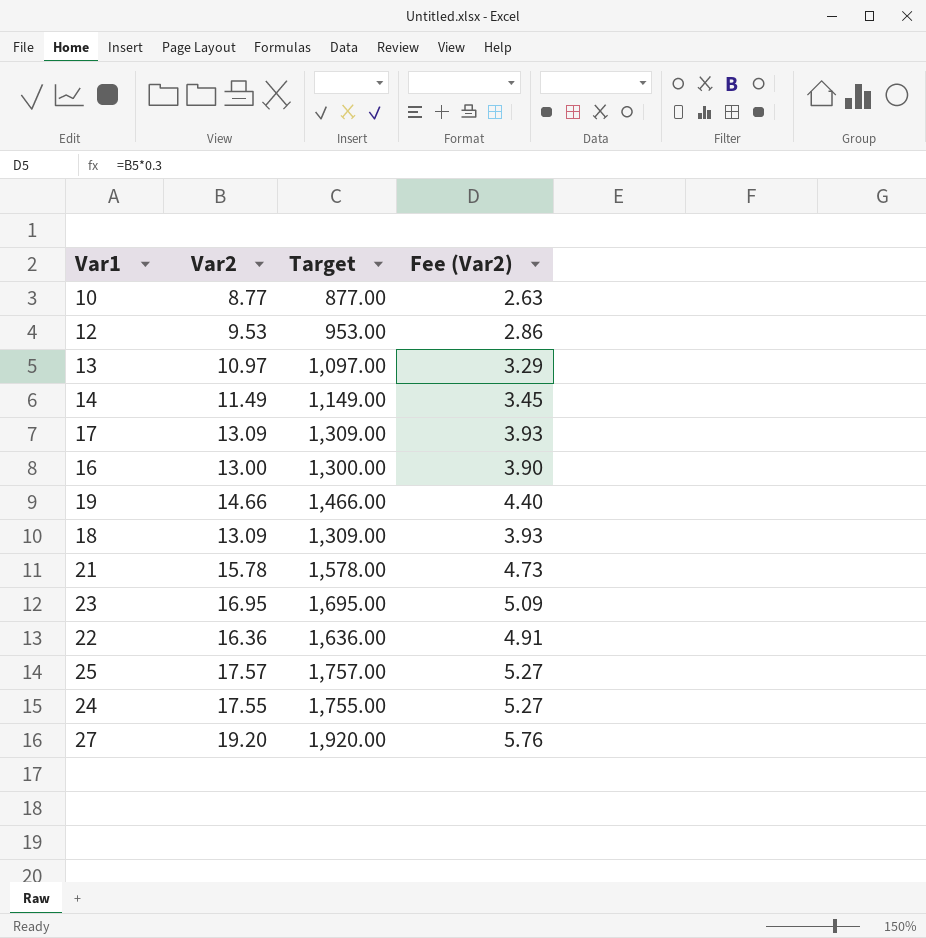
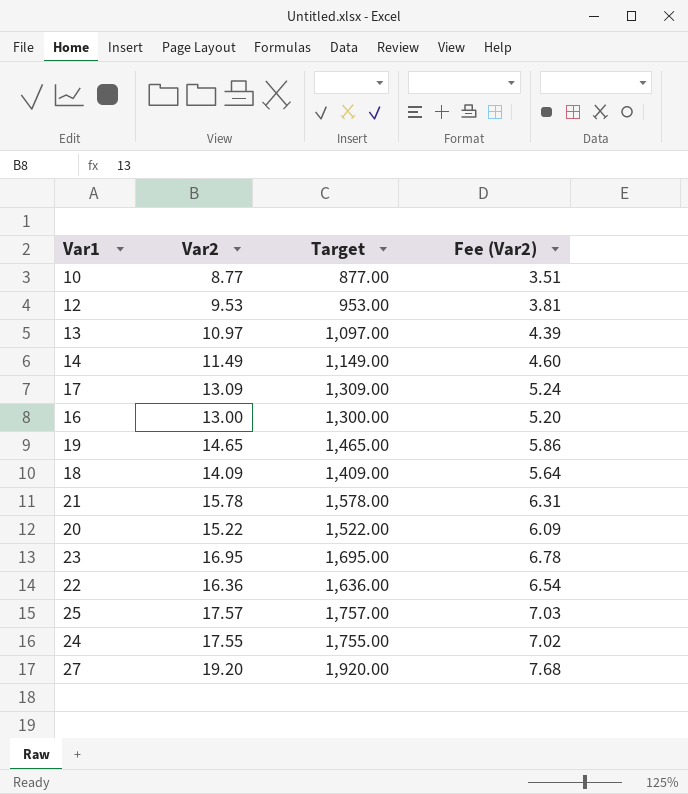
column Fee (Var2) | formula: [Var2] * 0.3 -> [Var2] * 0.4
19 | Var2: 14.66 -> 14.65
19 | Target: 1,466.00 -> 1,465.00
18 | Var2: 13.09 -> 14.09
18 | Target: 1,309.00 -> 1,409.00
row 20: none -> 15.22 | 1,522.00 | 6.09

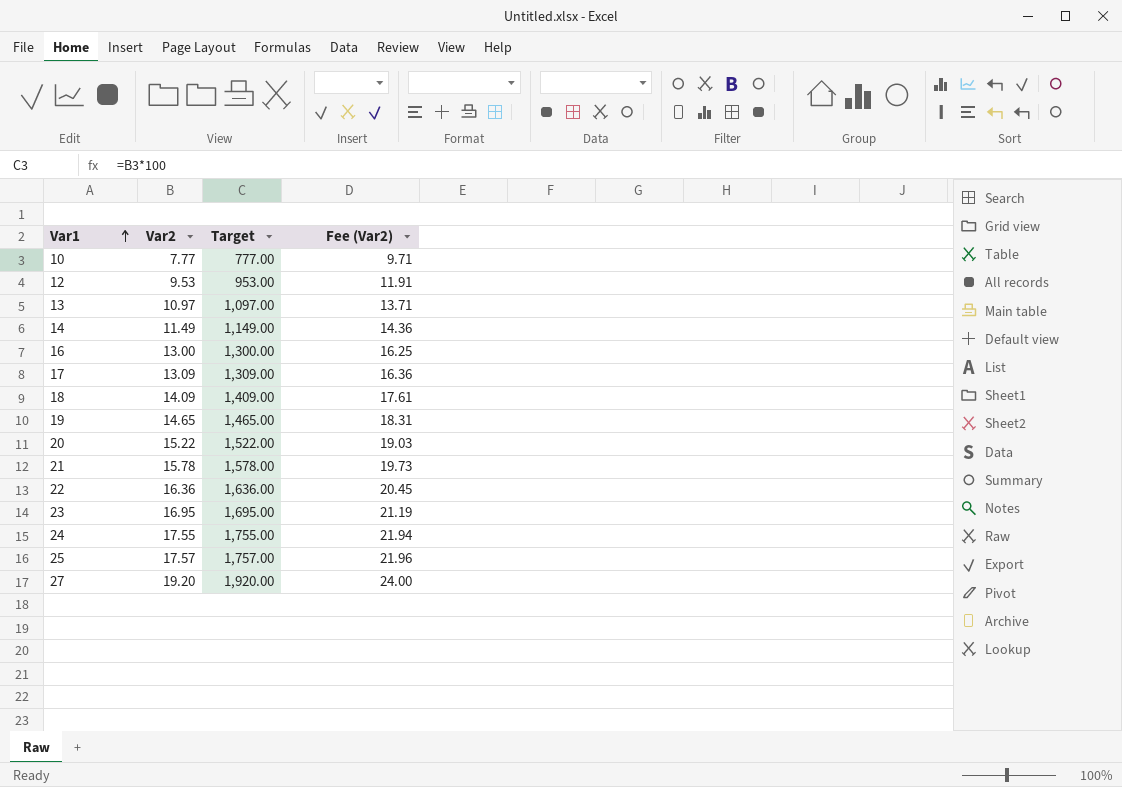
row order: none -> Var1 ascending
column Fee (Var2) | formula: [Var2] * 0.4 -> [Var2] * 1.25
10 | Var2: 8.77 -> 7.77
10 | Target: 877.00 -> 777.00

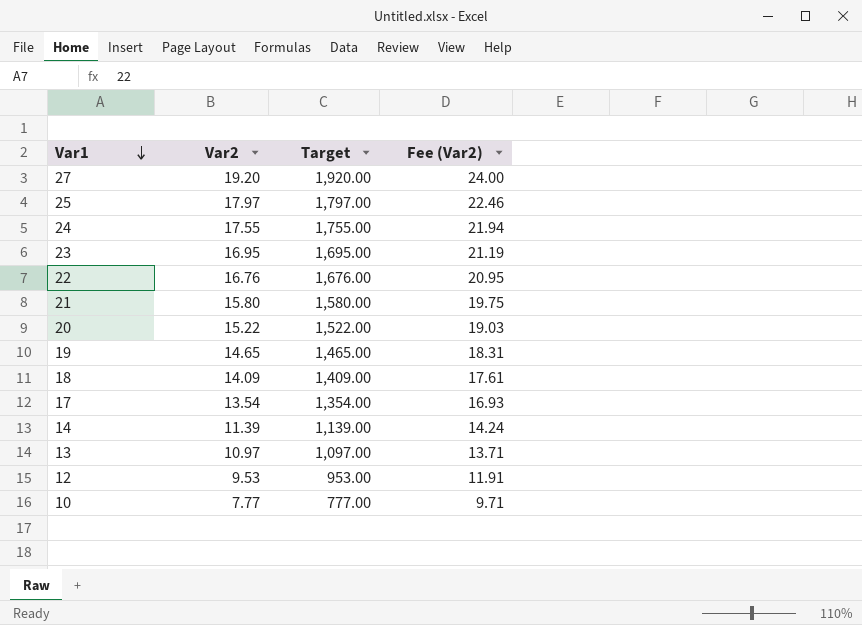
row order: Var1 ascending -> Var1 descending
row 16: 13.00 | 1,300.00 | 16.25 -> none
25 | Var2: 17.57 -> 17.97
25 | Target: 1,757.00 -> 1,797.00
25 | Fee (Var2): 21.96 -> 22.46
22 | Var2: 16.36 -> 16.76
22 | Target: 1,636.00 -> 1,676.00
22 | Fee (Var2): 20.45 -> 20.95
21 | Var2: 15.78 -> 15.80
21 | Target: 1,578.00 -> 1,580.00
21 | Fee (Var2): 19.73 -> 19.75
17 | Var2: 13.09 -> 13.54
17 | Target: 1,309.00 -> 1,354.00
17 | Fee (Var2): 16.36 -> 16.93
14 | Var2: 11.49 -> 11.39
14 | Target: 1,149.00 -> 1,139.00
14 | Fee (Var2): 14.36 -> 14.24

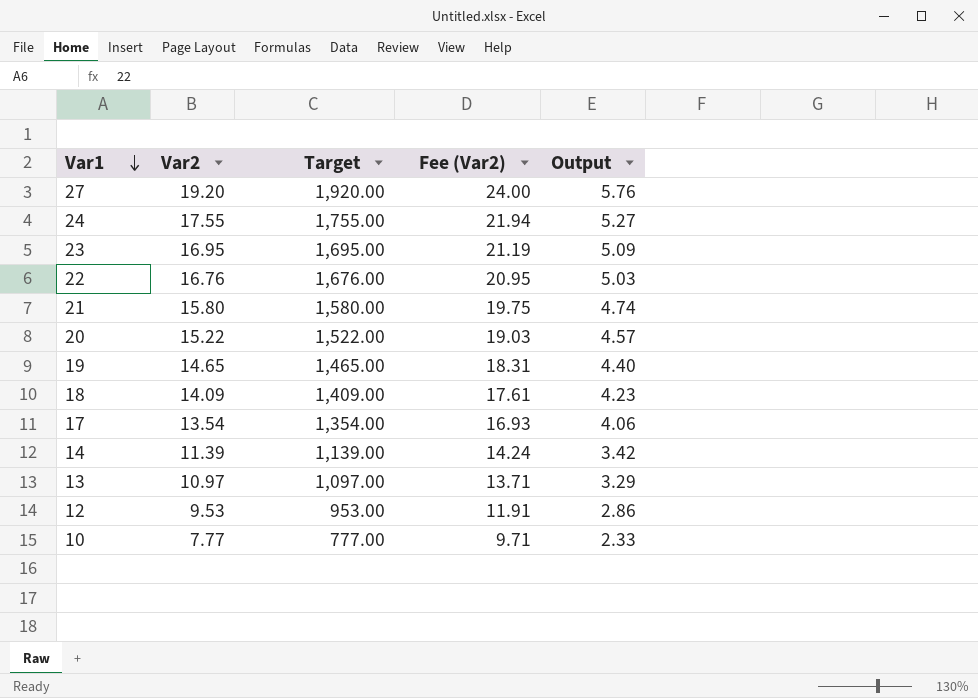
column Output | formula: none -> [Var2] * 0.3
row 25: 17.97 | 1,797.00 | 22.46 -> none

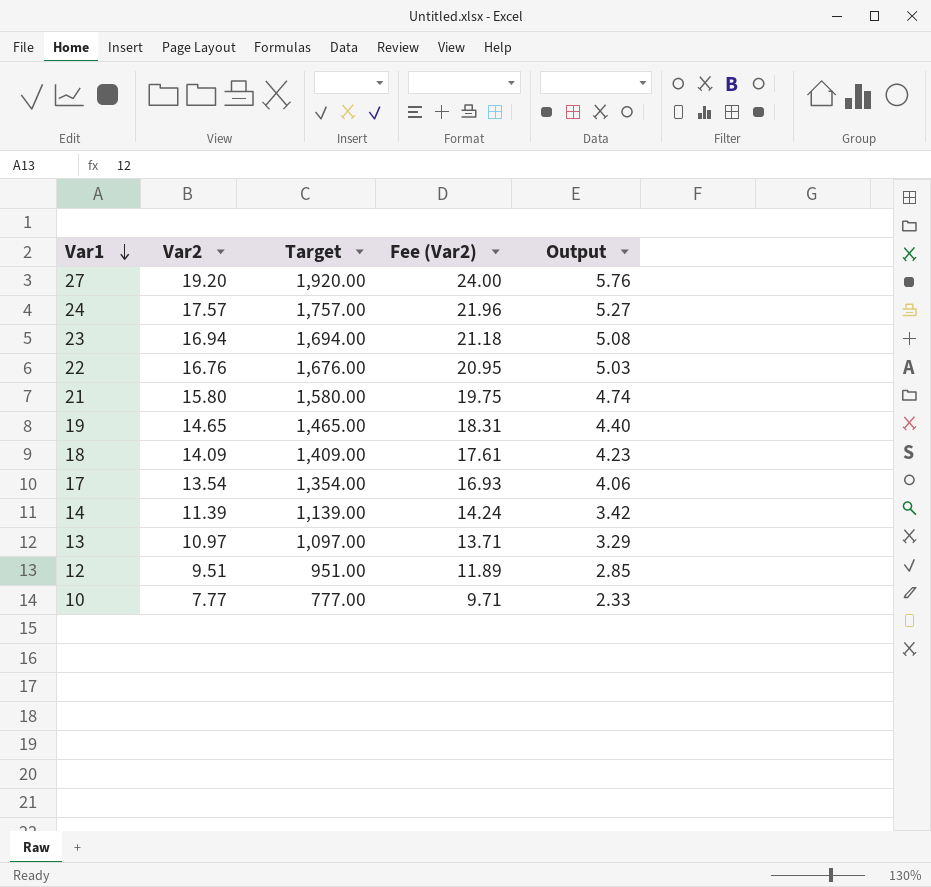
row 20: 15.22 | 1,522.00 | 19.03 | 4.57 -> none
24 | Var2: 17.55 -> 17.57
24 | Target: 1,755.00 -> 1,757.00
24 | Fee (Var2): 21.94 -> 21.96
23 | Var2: 16.95 -> 16.94
23 | Target: 1,695.00 -> 1,694.00
23 | Fee (Var2): 21.19 -> 21.18
23 | Output: 5.09 -> 5.08
12 | Var2: 9.53 -> 9.51
12 | Target: 953.00 -> 951.00
12 | Fee (Var2): 11.91 -> 11.89
12 | Output: 2.86 -> 2.85

